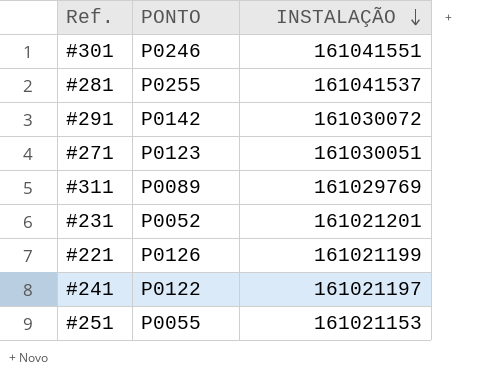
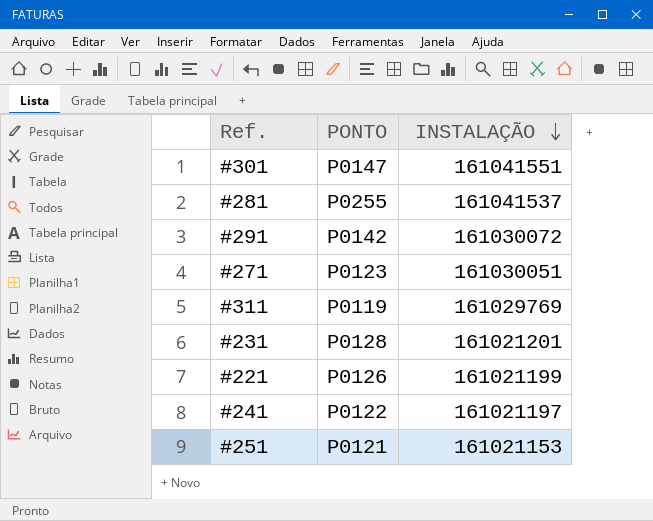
#301 | PONTO: P0246 -> P0147
#311 | PONTO: P0089 -> P0119
#231 | PONTO: P0052 -> P0128
#251 | PONTO: P0055 -> P0121

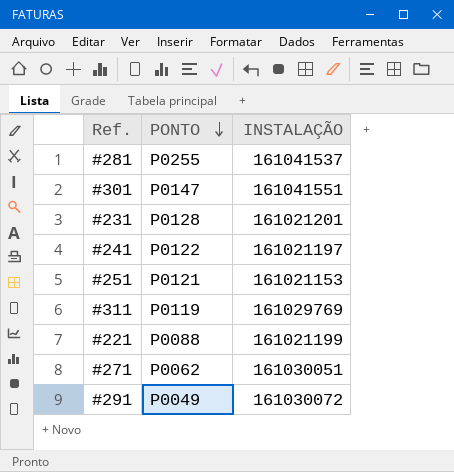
row order: INSTALAÇÃO descending -> PONTO descending
#221 | PONTO: P0126 -> P0088
#271 | PONTO: P0123 -> P0062
#291 | PONTO: P0142 -> P0049

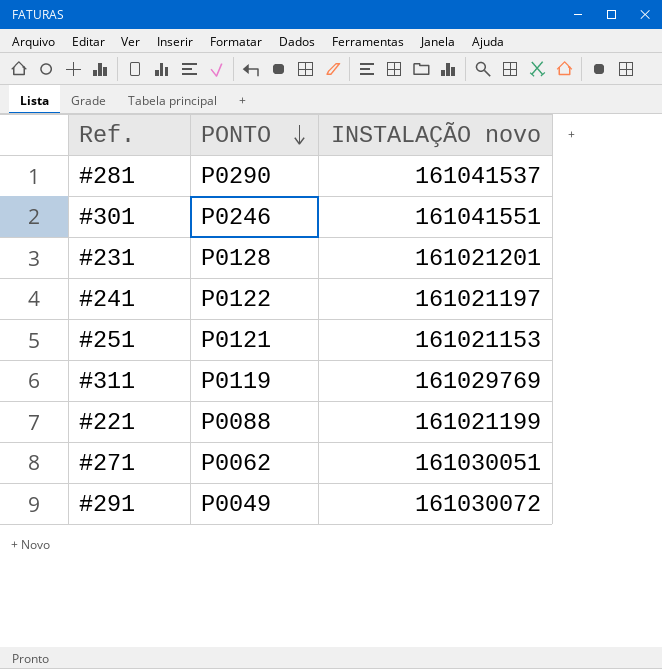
column name: INSTALAÇÃO -> INSTALAÇÃO novo
#281 | PONTO: P0255 -> P0290
#301 | PONTO: P0147 -> P0246

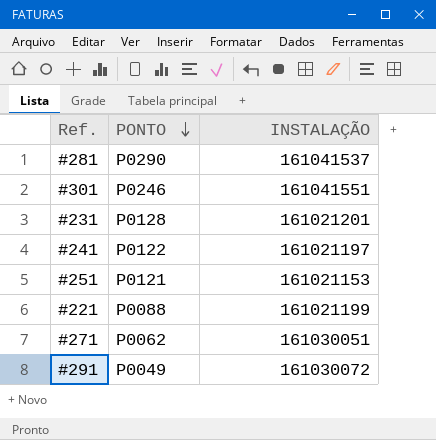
column name: INSTALAÇÃO novo -> INSTALAÇÃO
row #311: P0119 | 161029769 -> none

